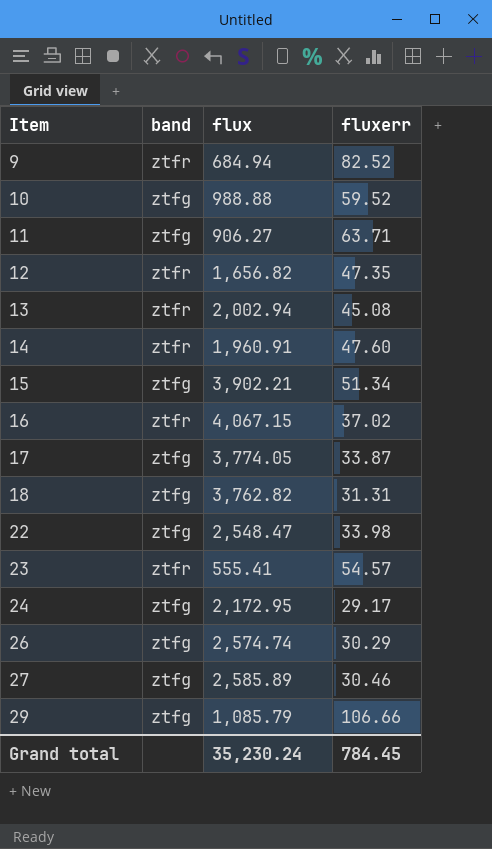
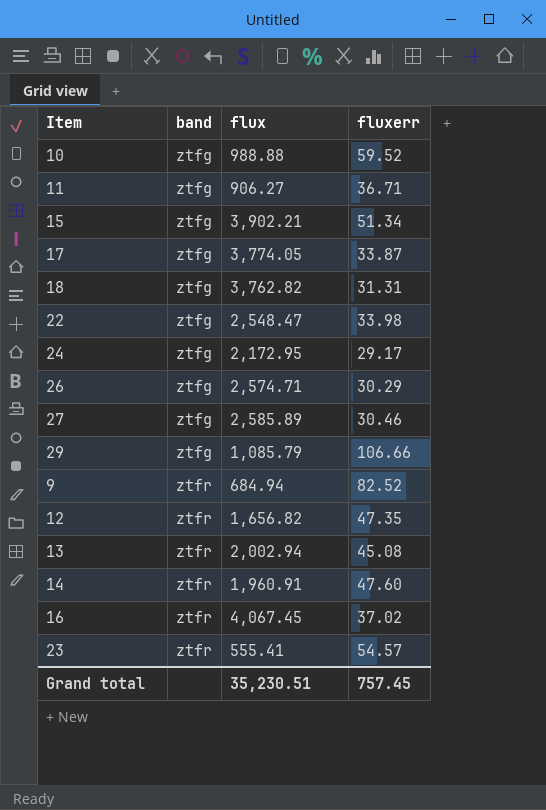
row order: Item ascending -> band ascending
11 | fluxerr: 63.71 -> 36.71
26 | flux: 2,574.74 -> 2,574.71
16 | flux: 4,067.15 -> 4,067.45
Grand total | flux: 35,230.24 -> 35,230.51
Grand total | fluxerr: 784.45 -> 757.45

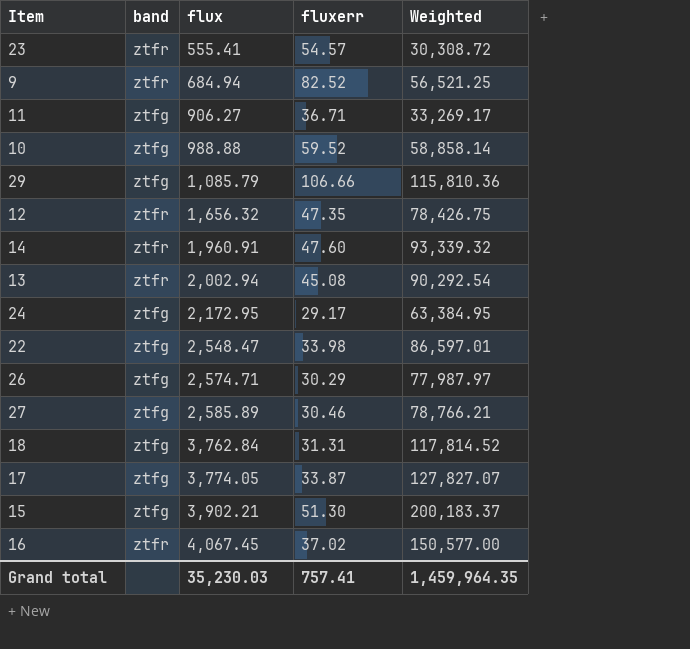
row order: band ascending -> flux ascending
column Weighted | formula: none -> [flux] * [fluxerr]
12 | flux: 1,656.82 -> 1,656.32
18 | flux: 3,762.82 -> 3,762.84
15 | fluxerr: 51.34 -> 51.30
Grand total | flux: 35,230.51 -> 35,230.03
Grand total | fluxerr: 757.45 -> 757.41

